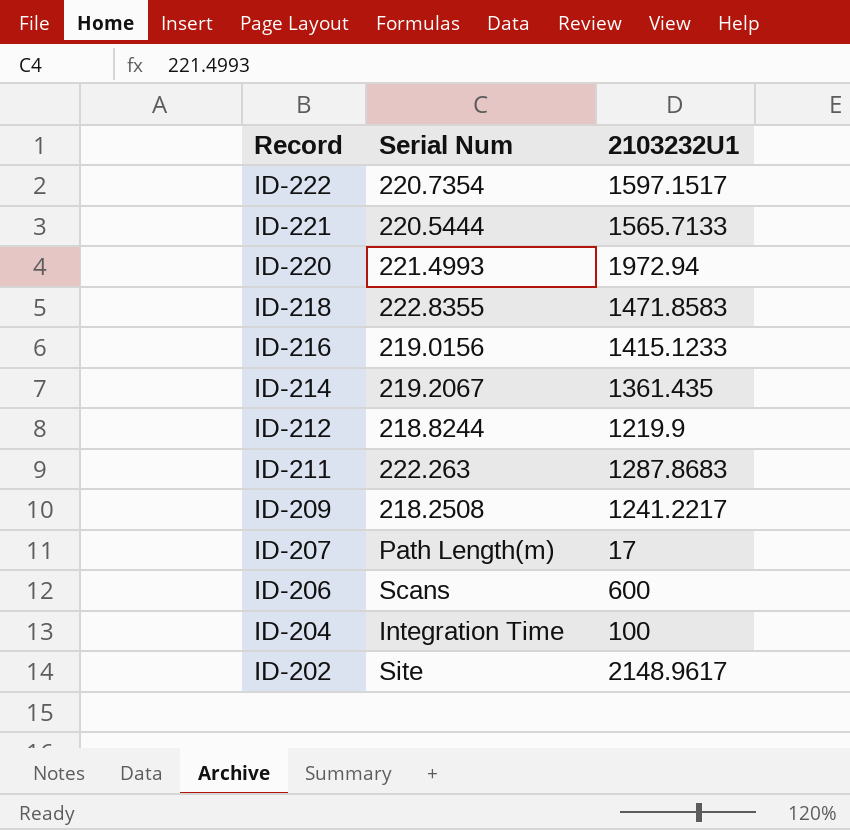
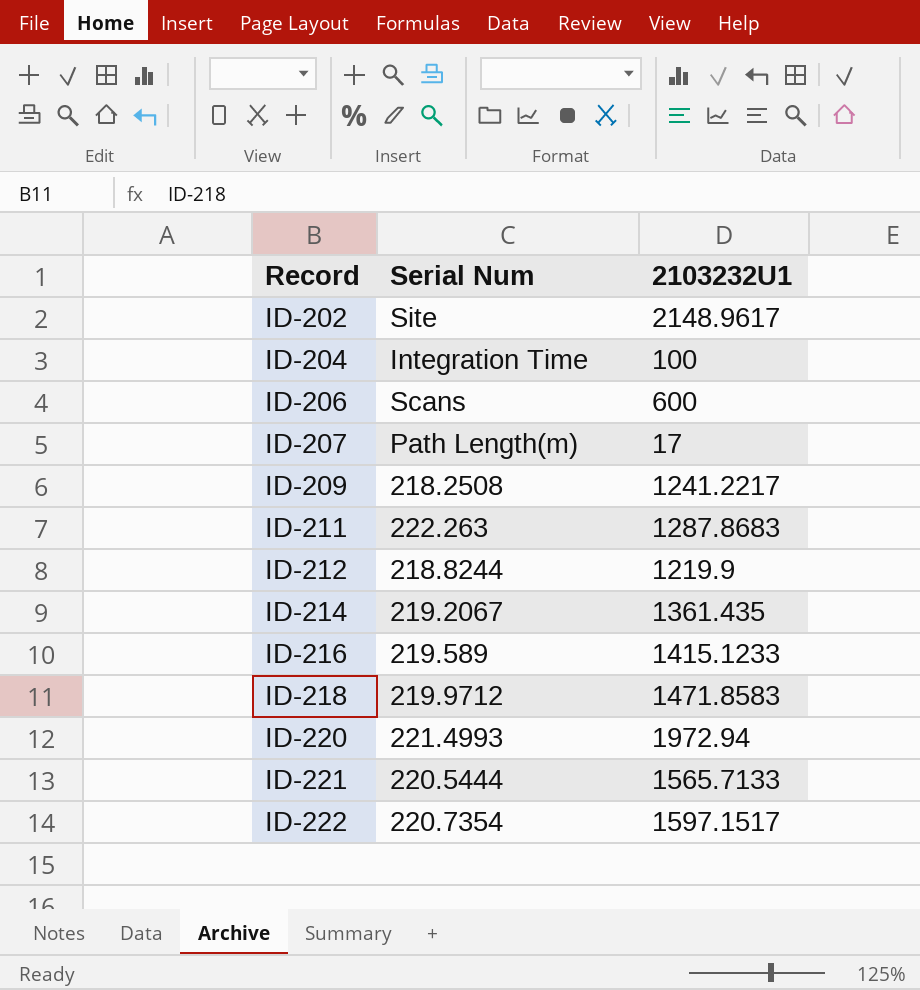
row order: Record descending -> Record ascending
ID-216 | Serial Num: 219.0156 -> 219.589
ID-218 | Serial Num: 222.8355 -> 219.9712

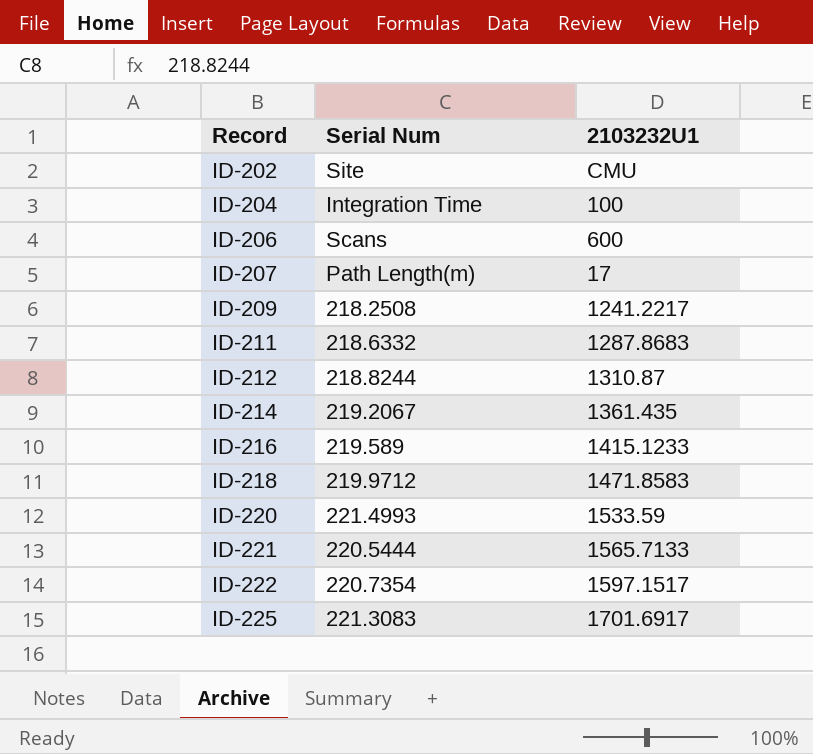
ID-202 | 2103232U1: 2148.9617 -> CMU
ID-211 | Serial Num: 222.263 -> 218.6332
ID-212 | 2103232U1: 1219.9 -> 1310.87
ID-220 | 2103232U1: 1972.94 -> 1533.59
row ID-225: none -> 221.3083 | 1701.6917

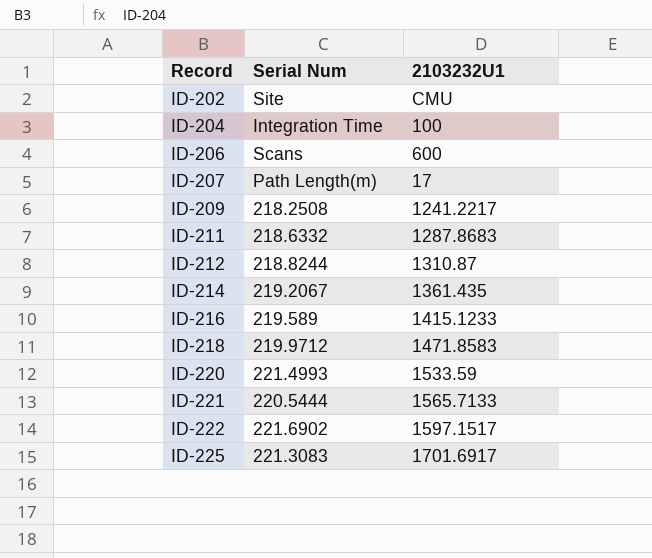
ID-222 | Serial Num: 220.7354 -> 221.6902

